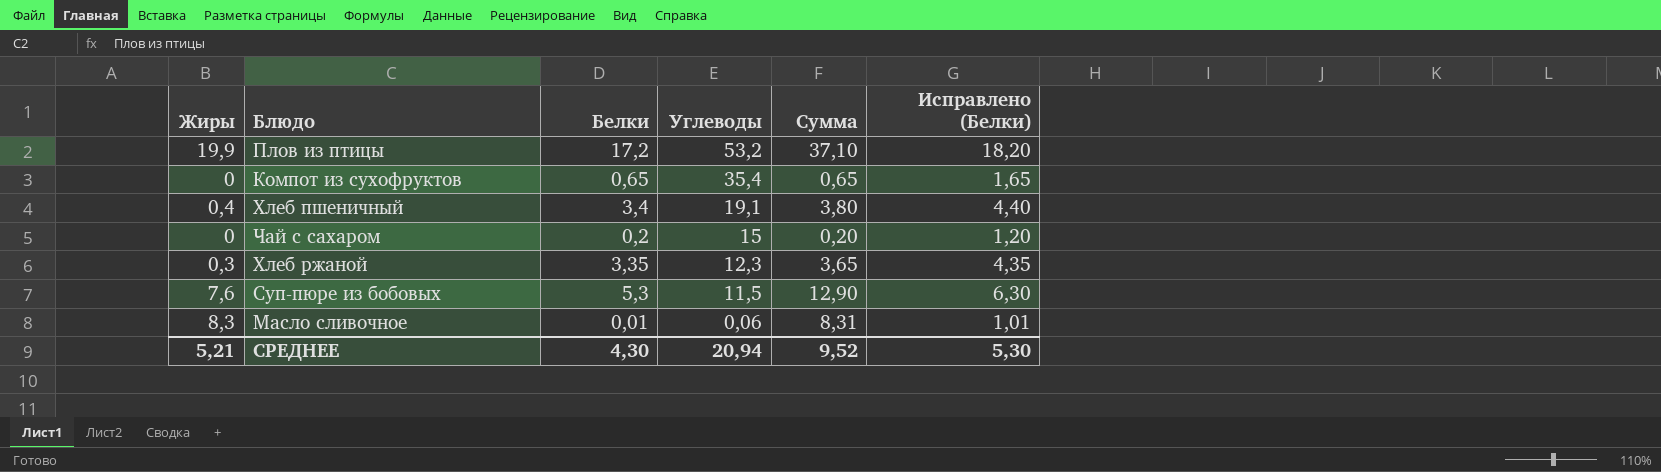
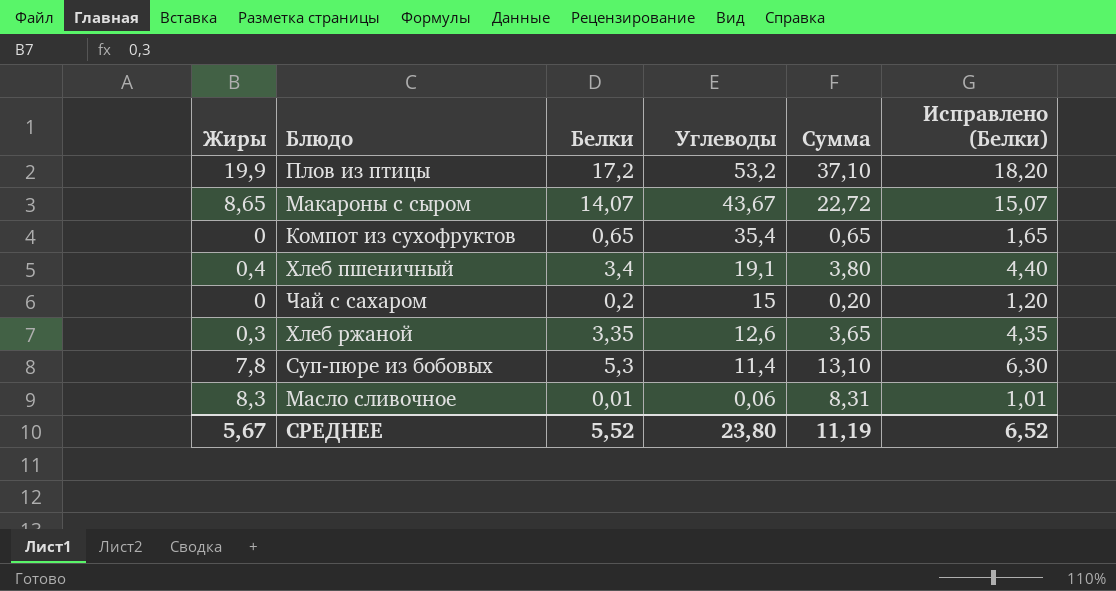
row Макароны с сыром: none -> 8,65 | 14,07 | 43,67 | 22,72 | 15,07
Хлеб ржаной | Углеводы: 12,3 -> 12,6
Суп-пюре из бобовых | Жиры: 7,6 -> 7,8
Суп-пюре из бобовых | Углеводы: 11,5 -> 11,4
Суп-пюре из бобовых | Сумма: 12,90 -> 13,10
СРЕДНЕЕ | Жиры: 5,21 -> 5,67
СРЕДНЕЕ | Белки: 4,30 -> 5,52
СРЕДНЕЕ | Углеводы: 20,94 -> 23,80
СРЕДНЕЕ | Сумма: 9,52 -> 11,19
СРЕДНЕЕ | Исправлено (Белки): 5,30 -> 6,52

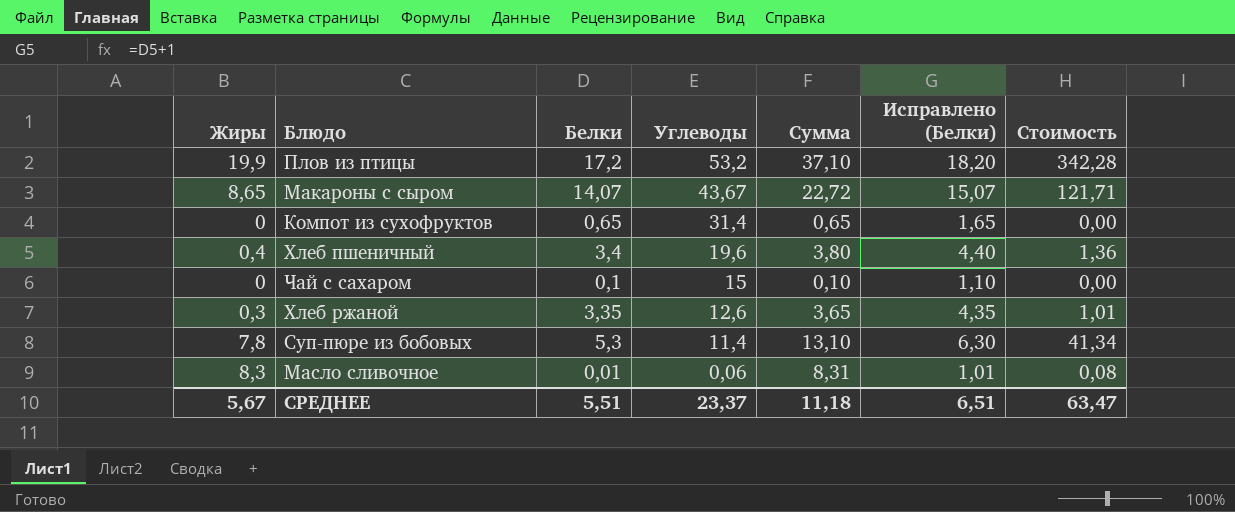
column Стоимость | formula: none -> [Жиры] * [Белки]
Компот из сухофруктов | Углеводы: 35,4 -> 31,4
Хлеб пшеничный | Углеводы: 19,1 -> 19,6
Чай с сахаром | Белки: 0,2 -> 0,1
Чай с сахаром | Сумма: 0,20 -> 0,10
Чай с сахаром | Исправлено (Белки): 1,20 -> 1,10
СРЕДНЕЕ | Белки: 5,52 -> 5,51
СРЕДНЕЕ | Углеводы: 23,80 -> 23,37
СРЕДНЕЕ | Сумма: 11,19 -> 11,18
СРЕДНЕЕ | Исправлено (Белки): 6,52 -> 6,51

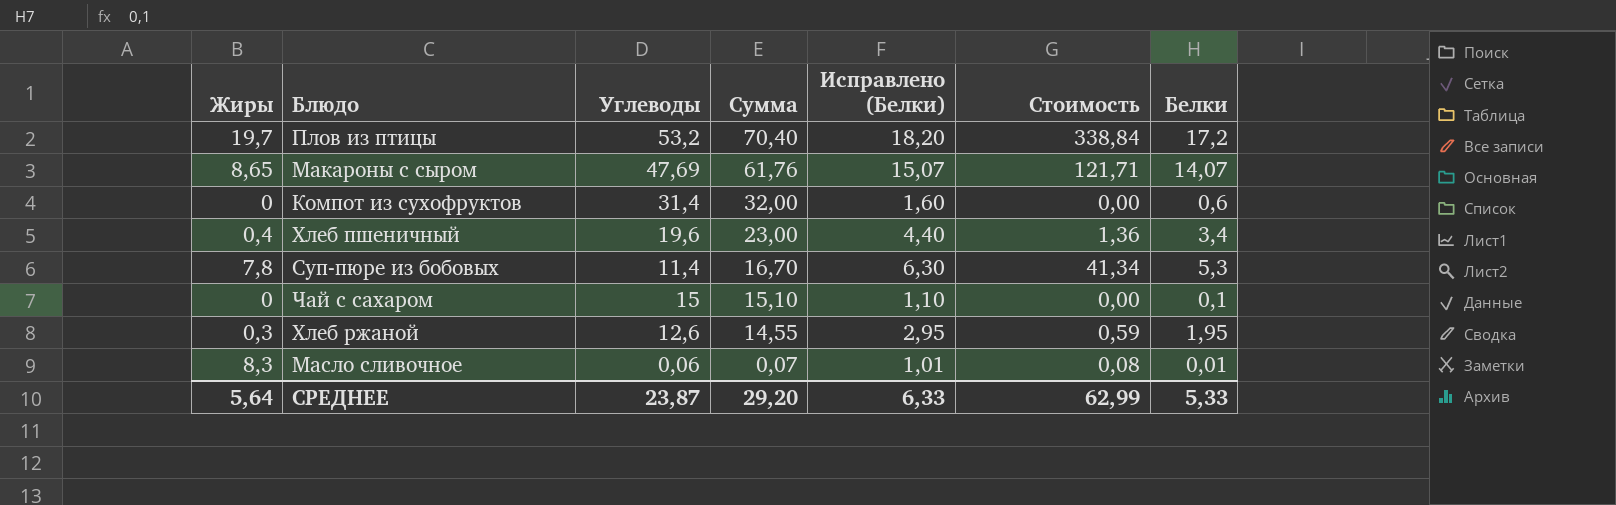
row order: Углеводы descending -> Сумма descending
column Сумма | formula: [Жиры] + [Белки] -> [Углеводы] + [Белки]
column Белки | position: 3 -> 7
Плов из птицы | Жиры: 19,9 -> 19,7
Плов из птицы | Стоимость: 342,28 -> 338,84
Макароны с сыром | Углеводы: 43,67 -> 47,69
Компот из сухофруктов | Исправлено (Белки): 1,65 -> 1,60
Компот из сухофруктов | Белки: 0,65 -> 0,6
Хлеб ржаной | Исправлено (Белки): 4,35 -> 2,95
Хлеб ржаной | Стоимость: 1,01 -> 0,59
Хлеб ржаной | Белки: 3,35 -> 1,95
СРЕДНЕЕ | Жиры: 5,67 -> 5,64
СРЕДНЕЕ | Углеводы: 23,37 -> 23,87
СРЕДНЕЕ | Сумма: 11,18 -> 29,20
СРЕДНЕЕ | Исправлено (Белки): 6,51 -> 6,33
СРЕДНЕЕ | Стоимость: 63,47 -> 62,99
СРЕДНЕЕ | Белки: 5,51 -> 5,33

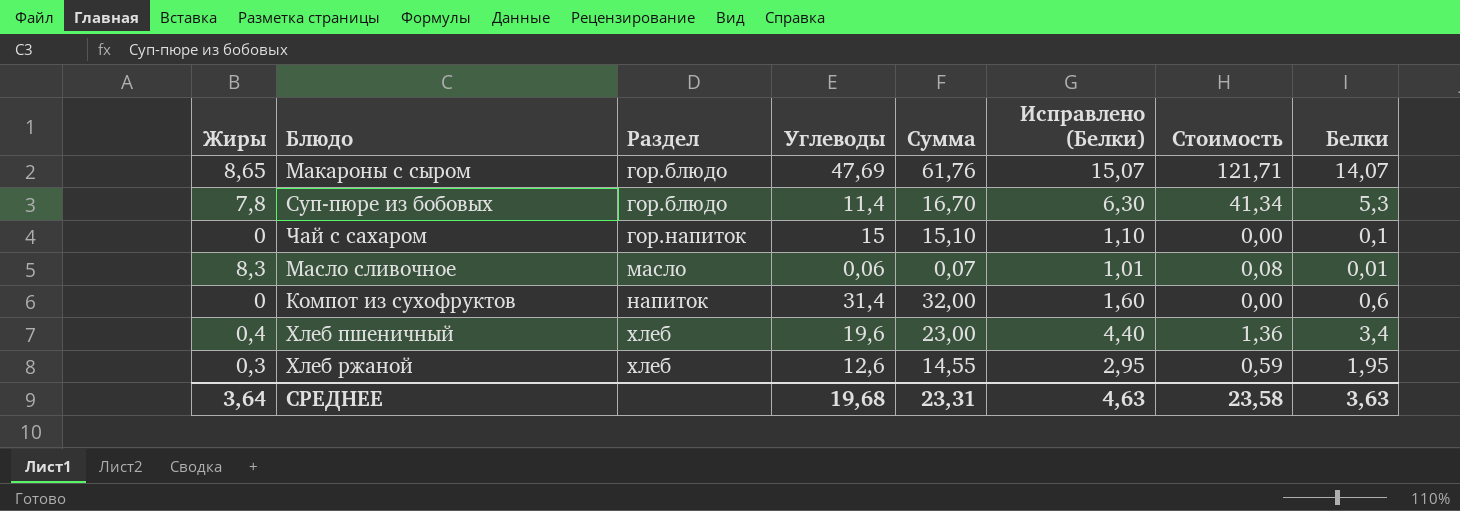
row order: Сумма descending -> Раздел ascending
column Раздел | position: none -> 3
row Плов из птицы: 19,7 | 53,2 | 70,40 | 18,20 | 338,84 | 17,2 -> none
СРЕДНЕЕ | Жиры: 5,64 -> 3,64
СРЕДНЕЕ | Углеводы: 23,87 -> 19,68
СРЕДНЕЕ | Сумма: 29,20 -> 23,31
СРЕДНЕЕ | Исправлено (Белки): 6,33 -> 4,63
СРЕДНЕЕ | Стоимость: 62,99 -> 23,58
СРЕДНЕЕ | Белки: 5,33 -> 3,63

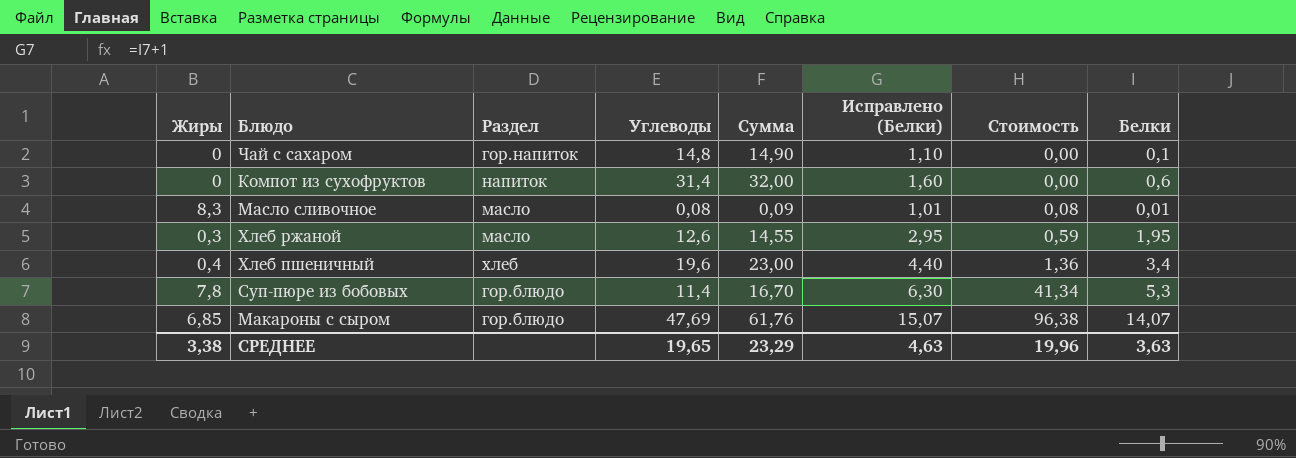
row order: Раздел ascending -> Стоимость ascending
Чай с сахаром | Углеводы: 15 -> 14,8
Чай с сахаром | Сумма: 15,10 -> 14,90
Масло сливочное | Углеводы: 0,06 -> 0,08
Масло сливочное | Сумма: 0,07 -> 0,09
Хлеб ржаной | Раздел: хлеб -> масло
Макароны с сыром | Жиры: 8,65 -> 6,85
Макароны с сыром | Стоимость: 121,71 -> 96,38
СРЕДНЕЕ | Жиры: 3,64 -> 3,38
СРЕДНЕЕ | Углеводы: 19,68 -> 19,65
СРЕДНЕЕ | Сумма: 23,31 -> 23,29
СРЕДНЕЕ | Стоимость: 23,58 -> 19,96

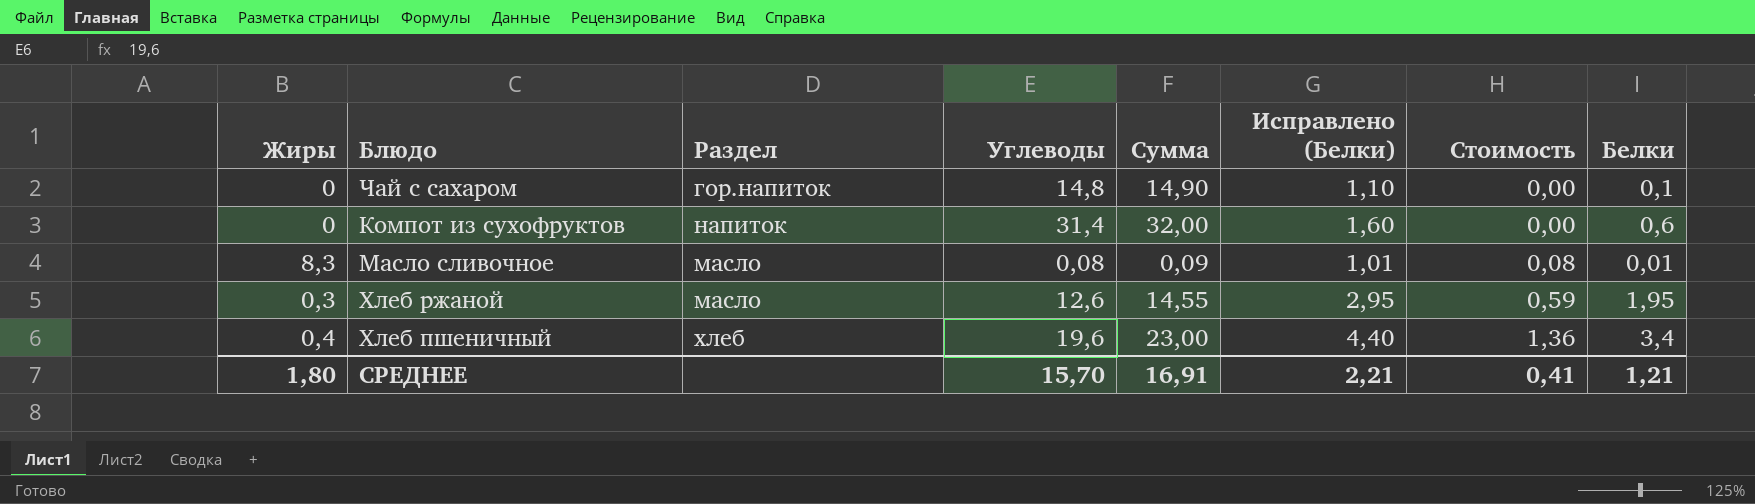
row Суп-пюре из бобовых: 7,8 | гор.блюдо | 11,4 | 16,70 | 6,30 | 41,34 | 5,3 -> none
row Макароны с сыром: 6,85 | гор.блюдо | 47,69 | 61,76 | 15,07 | 96,38 | 14,07 -> none
СРЕДНЕЕ | Жиры: 3,38 -> 1,80
СРЕДНЕЕ | Углеводы: 19,65 -> 15,70
СРЕДНЕЕ | Сумма: 23,29 -> 16,91
СРЕДНЕЕ | Исправлено (Белки): 4,63 -> 2,21
СРЕДНЕЕ | Стоимость: 19,96 -> 0,41
СРЕДНЕЕ | Белки: 3,63 -> 1,21

